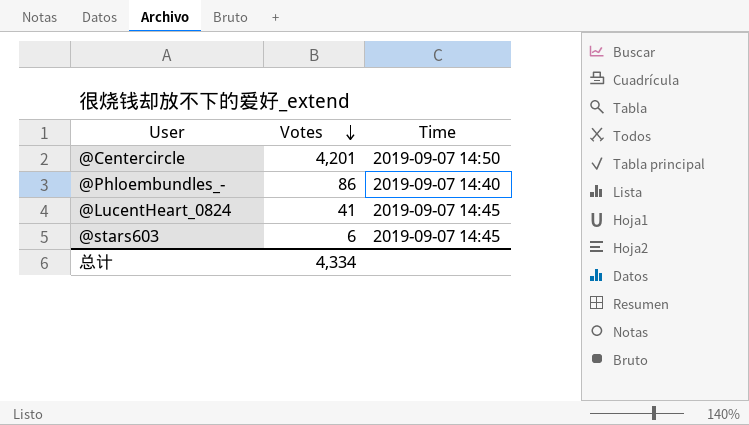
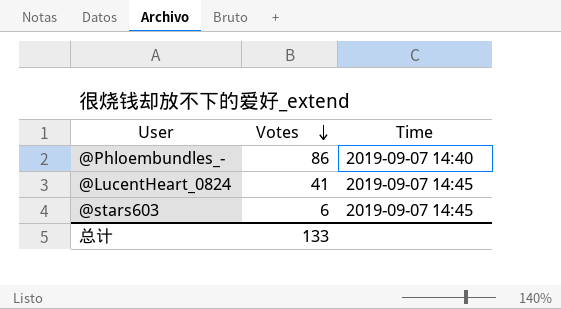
row @Centercircle: 4,201 | 2019-09-07 14:50 -> none
总计 | Votes: 4,334 -> 133

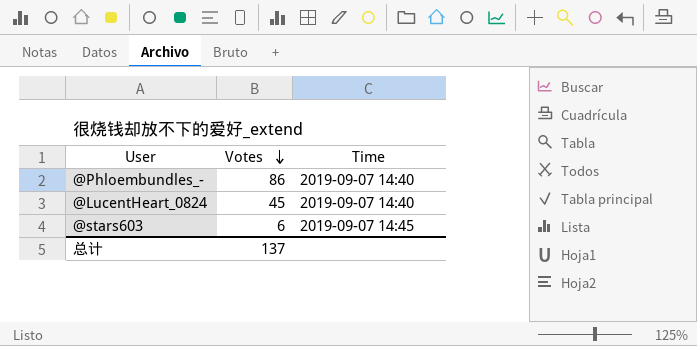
@LucentHeart_0824 | Votes: 41 -> 45
@LucentHeart_0824 | Time: 2019-09-07 14:45 -> 2019-09-07 14:40
总计 | Votes: 133 -> 137

